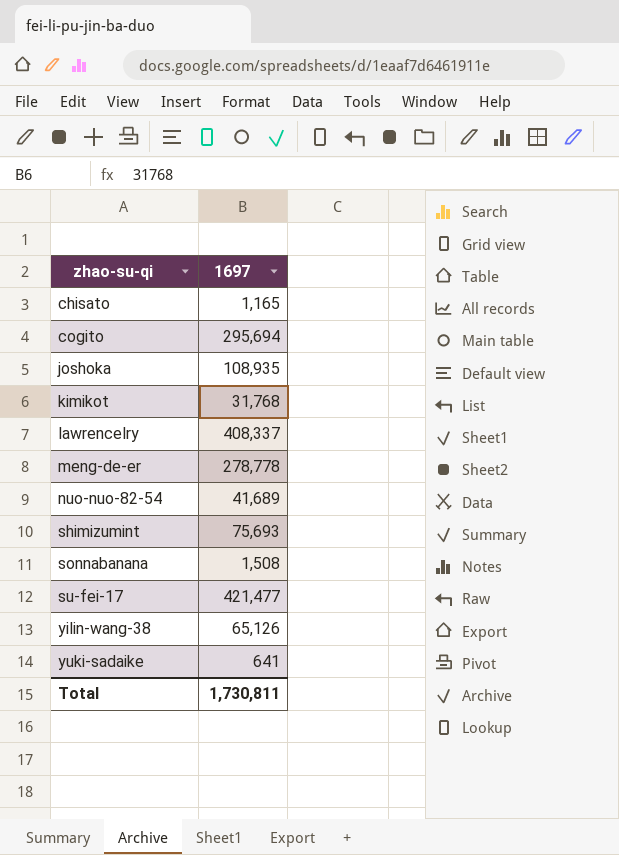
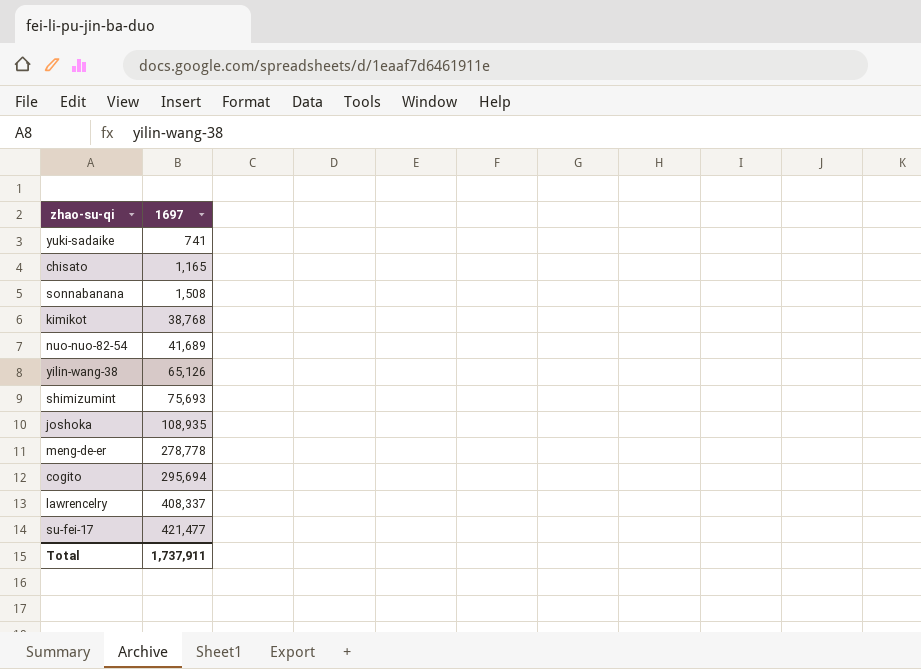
row order: zhao-su-qi ascending -> 1697 ascending
yuki-sadaike | 1697: 641 -> 741
kimikot | 1697: 31,768 -> 38,768
Total | 1697: 1,730,811 -> 1,737,911

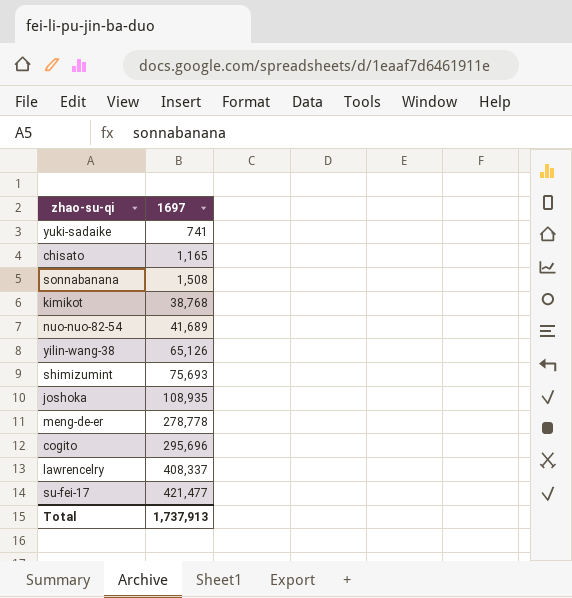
cogito | 1697: 295,694 -> 295,696
Total | 1697: 1,737,911 -> 1,737,913

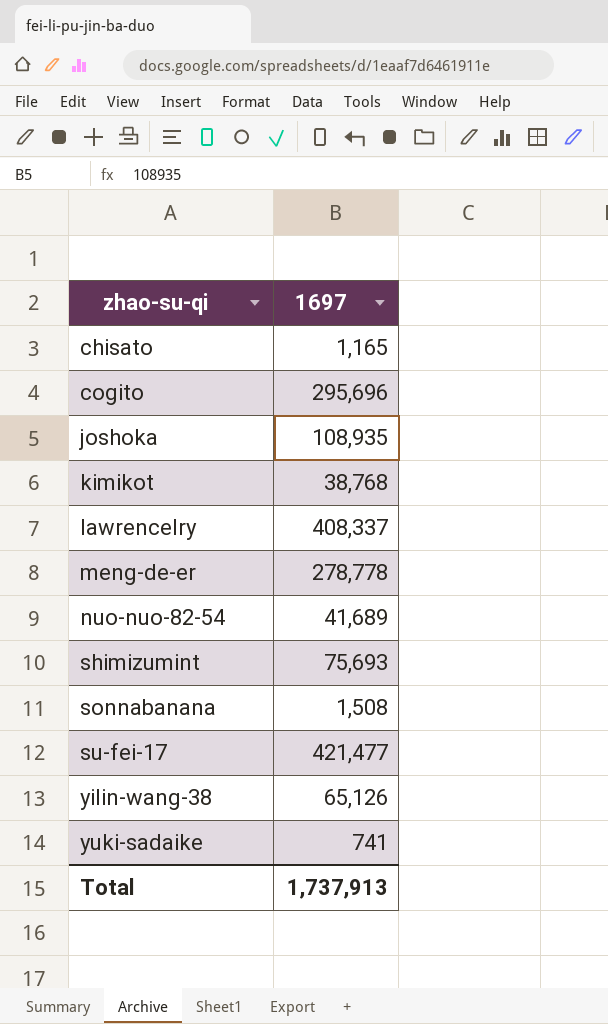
row order: 1697 ascending -> zhao-su-qi ascending

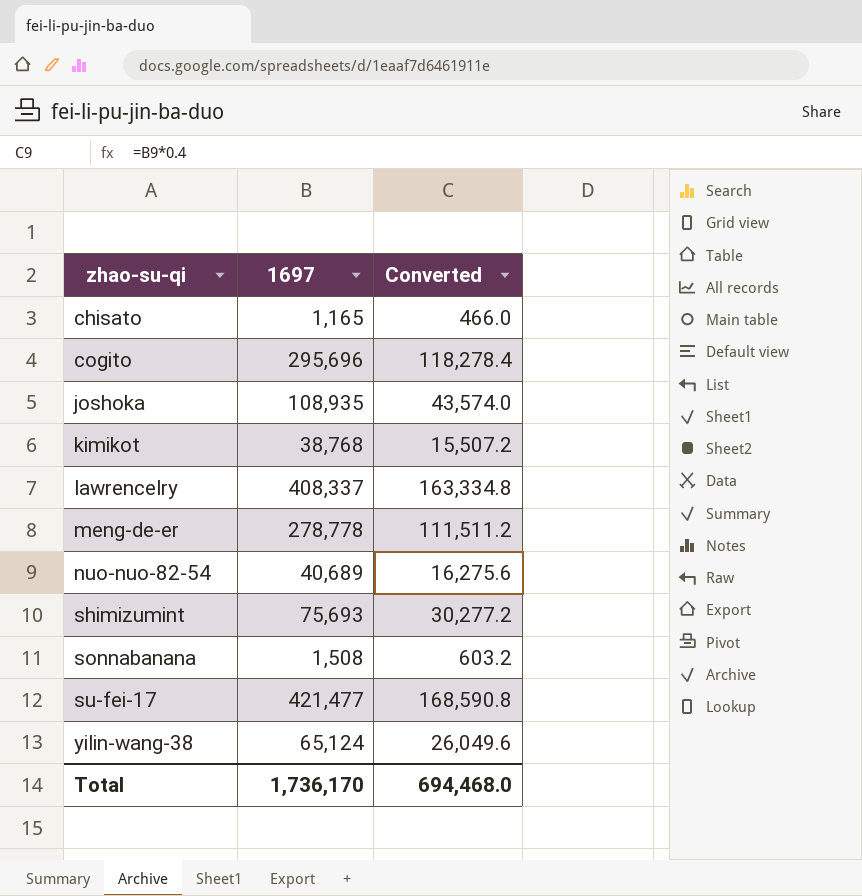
column Converted | formula: none -> [1697] * 0.4
row yuki-sadaike: 741 -> none
nuo-nuo-82-54 | 1697: 41,689 -> 40,689
yilin-wang-38 | 1697: 65,126 -> 65,124
Total | 1697: 1,737,913 -> 1,736,170

